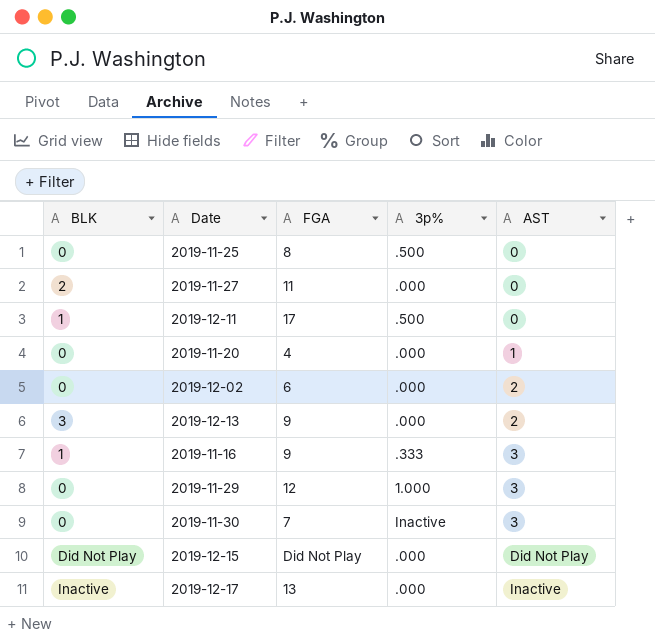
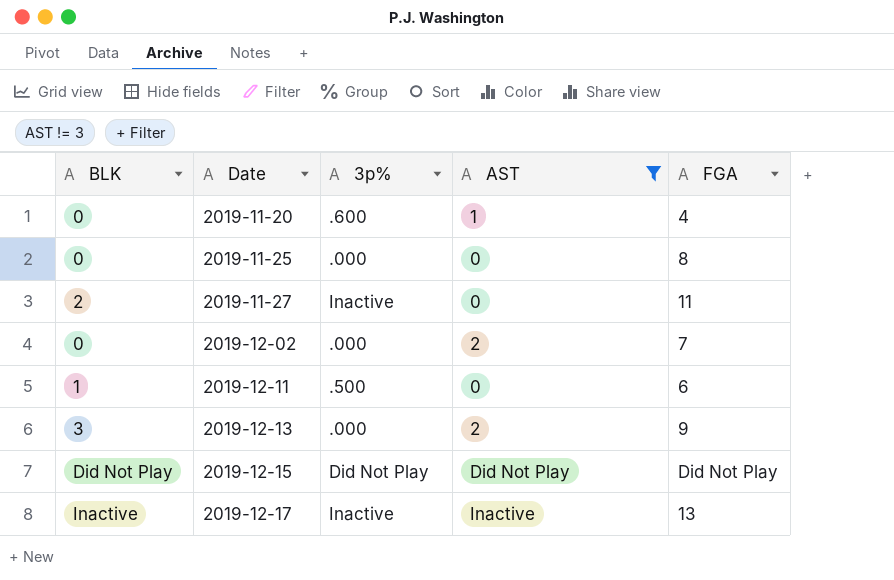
filter: none -> AST != 3
row order: AST ascending -> Date ascending
column FGA | position: 3 -> 5
2019-11-20 | 3p%: .000 -> .600
2019-11-25 | 3p%: .500 -> .000
2019-11-27 | 3p%: .000 -> Inactive
2019-12-02 | FGA: 6 -> 7
2019-12-11 | FGA: 17 -> 6
2019-12-15 | 3p%: .000 -> Did Not Play
2019-12-17 | 3p%: .000 -> Inactive

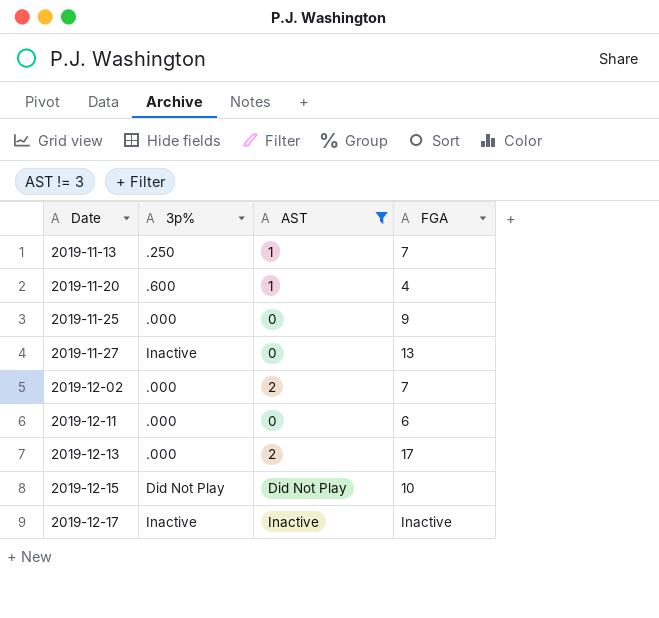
column BLK | position: 1 -> none
row 2019-11-13: none -> .250 | 1 | 7
2019-11-25 | FGA: 8 -> 9
2019-11-27 | FGA: 11 -> 13
2019-12-11 | 3p%: .500 -> .000
2019-12-13 | FGA: 9 -> 17
2019-12-15 | FGA: Did Not Play -> 10
2019-12-17 | FGA: 13 -> Inactive

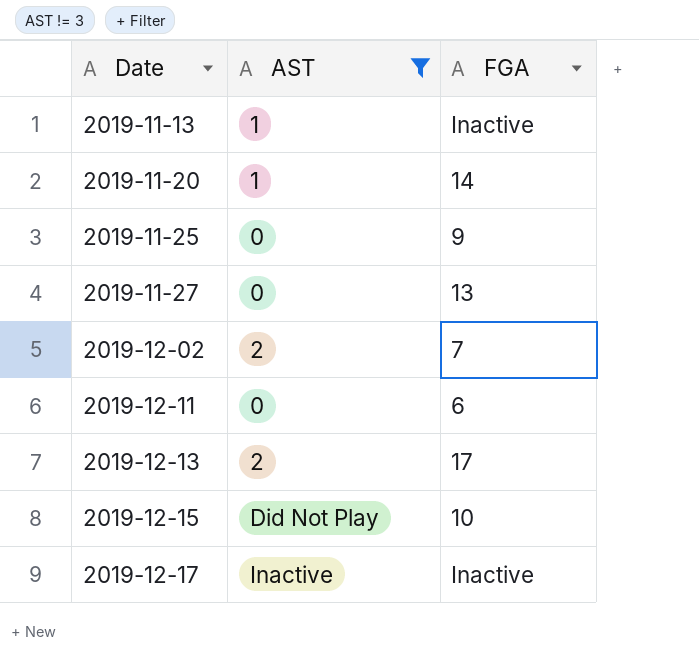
column 3p% | position: 2 -> none
2019-11-13 | FGA: 7 -> Inactive
2019-11-20 | FGA: 4 -> 14

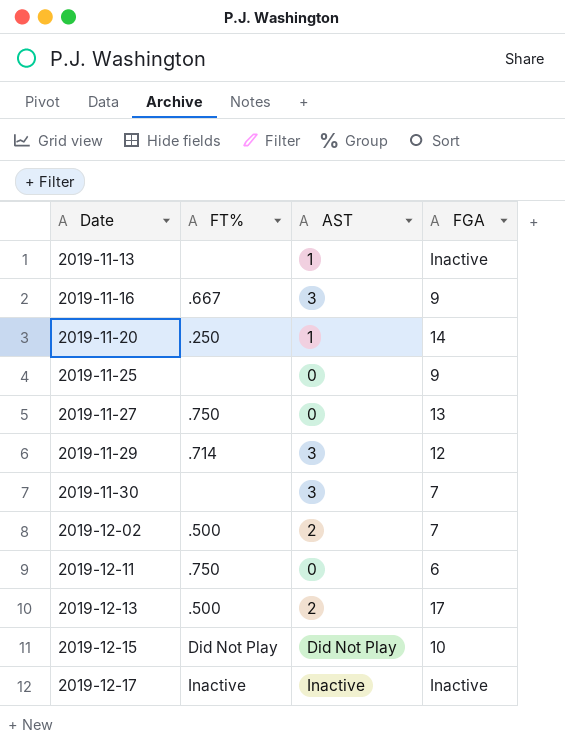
filter: AST != 3 -> none
column FT% | position: none -> 2

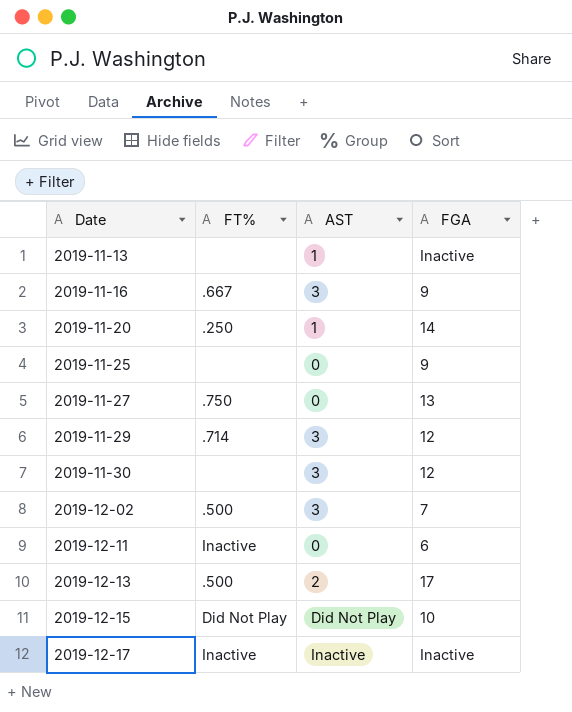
2019-11-30 | FGA: 7 -> 12
2019-12-02 | AST: 2 -> 3
2019-12-11 | FT%: .750 -> Inactive

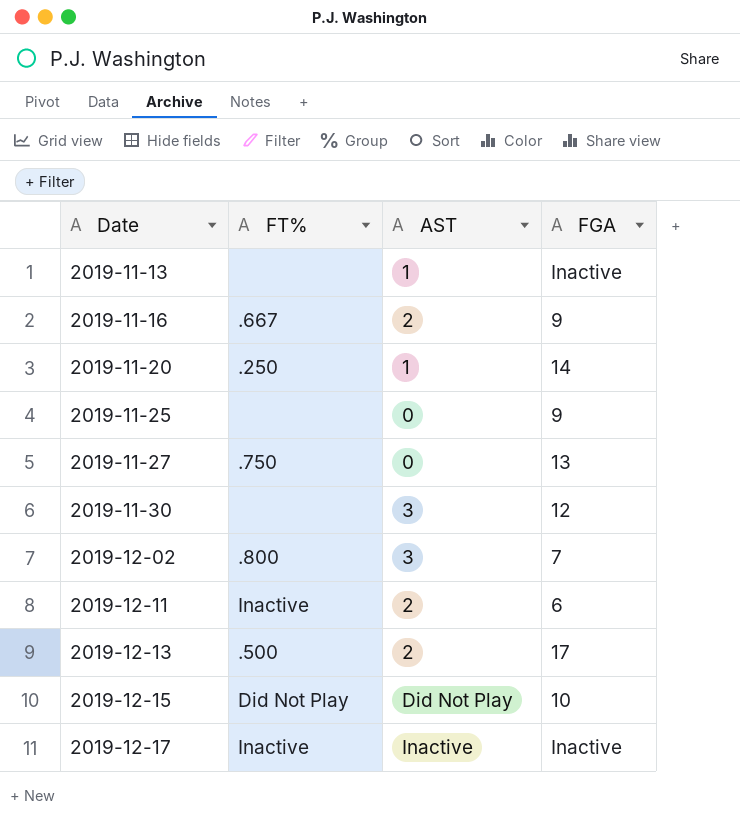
row 2019-11-29: .714 | 3 | 12 -> none
2019-11-16 | AST: 3 -> 2
2019-12-02 | FT%: .500 -> .800
2019-12-11 | AST: 0 -> 2

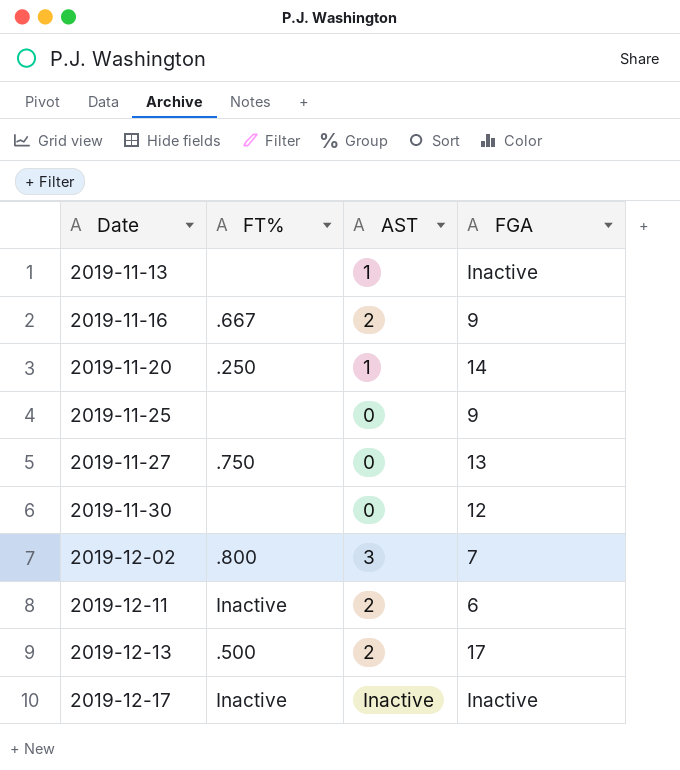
row 2019-12-15: Did Not Play | Did Not Play | 10 -> none
2019-11-30 | AST: 3 -> 0

